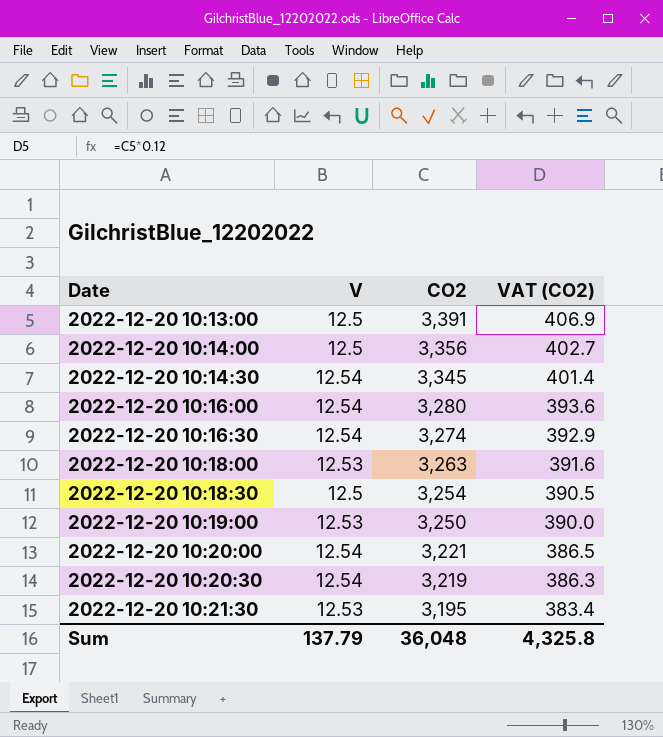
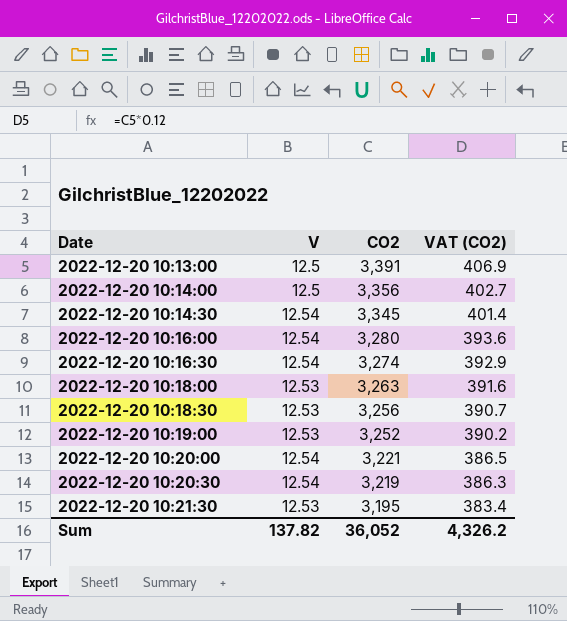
2022-12-20 10:18:30 | V: 12.5 -> 12.53
2022-12-20 10:18:30 | CO2: 3,254 -> 3,256
2022-12-20 10:18:30 | VAT (CO2): 390.5 -> 390.7
2022-12-20 10:19:00 | CO2: 3,250 -> 3,252
2022-12-20 10:19:00 | VAT (CO2): 390.0 -> 390.2
Sum | V: 137.79 -> 137.82
Sum | CO2: 36,048 -> 36,052
Sum | VAT (CO2): 4,325.8 -> 4,326.2

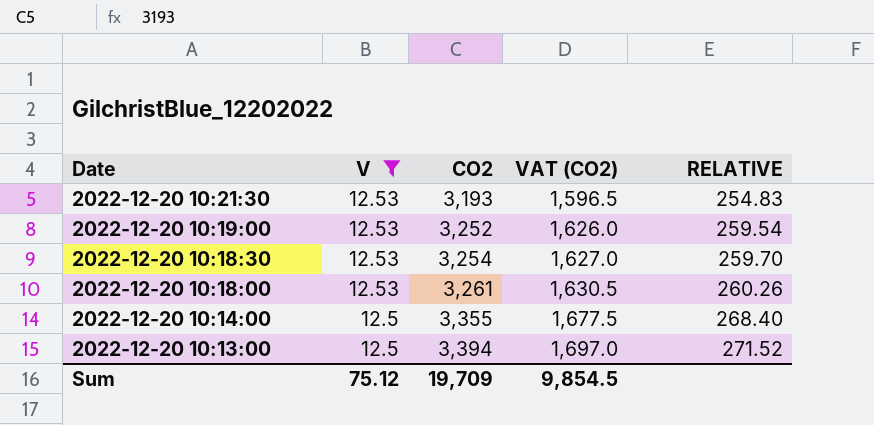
filter: none -> V != 12.54
row order: Date ascending -> Date descending
column VAT (CO2) | formula: [CO2] * 0.12 -> [CO2] * 0.5
column RELATIVE | formula: none -> [CO2] / [V]
2022-12-20 10:21:30 | CO2: 3,195 -> 3,193
2022-12-20 10:18:30 | CO2: 3,256 -> 3,254
2022-12-20 10:18:00 | CO2: 3,263 -> 3,261
2022-12-20 10:14:00 | CO2: 3,356 -> 3,355
2022-12-20 10:13:00 | CO2: 3,391 -> 3,394
Sum | V: 137.82 -> 75.12
Sum | CO2: 36,052 -> 19,709
Sum | VAT (CO2): 4,326.2 -> 9,854.5

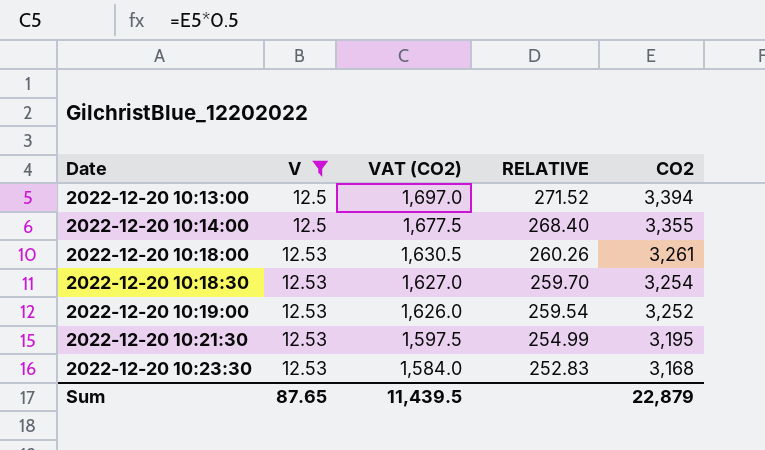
row order: Date descending -> Date ascending
column CO2 | position: 3 -> 5
2022-12-20 10:21:30 | VAT (CO2): 1,596.5 -> 1,597.5
2022-12-20 10:21:30 | RELATIVE: 254.83 -> 254.99
2022-12-20 10:21:30 | CO2: 3,193 -> 3,195
row 2022-12-20 10:23:30: none -> 12.53 | 1,584.0 | 252.83 | 3,168
Sum | V: 75.12 -> 87.65
Sum | VAT (CO2): 9,854.5 -> 11,439.5
Sum | CO2: 19,709 -> 22,879

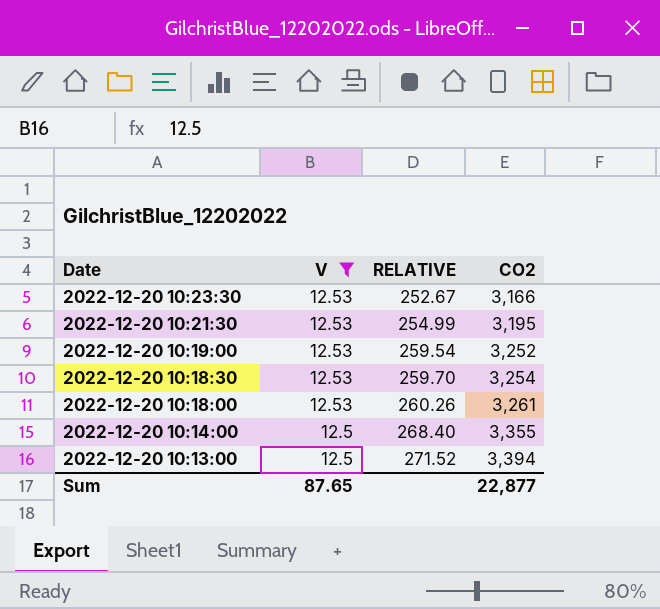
row order: Date ascending -> Date descending
column VAT (CO2) | formula: [CO2] * 0.5 -> none
2022-12-20 10:23:30 | RELATIVE: 252.83 -> 252.67
2022-12-20 10:23:30 | CO2: 3,168 -> 3,166
Sum | CO2: 22,879 -> 22,877

